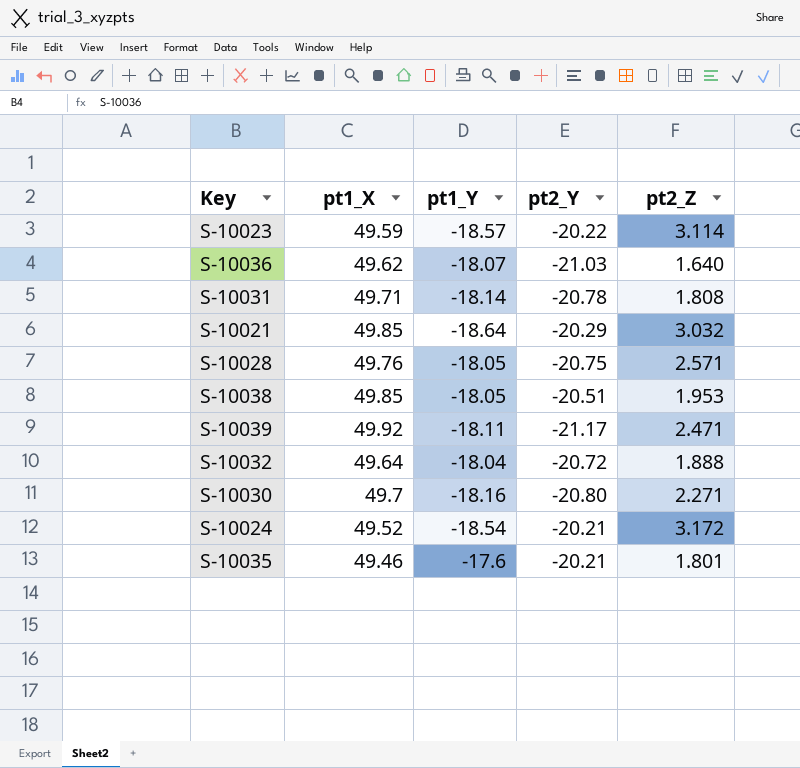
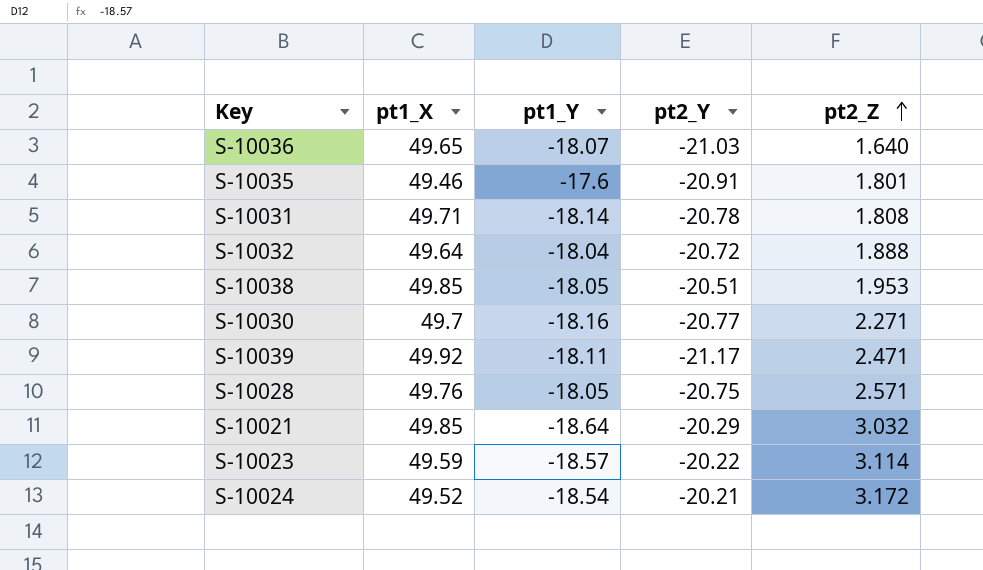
row order: none -> pt2_Z ascending
S-10036 | pt1_X: 49.62 -> 49.65
S-10035 | pt2_Y: -20.21 -> -20.91
S-10030 | pt2_Y: -20.80 -> -20.77

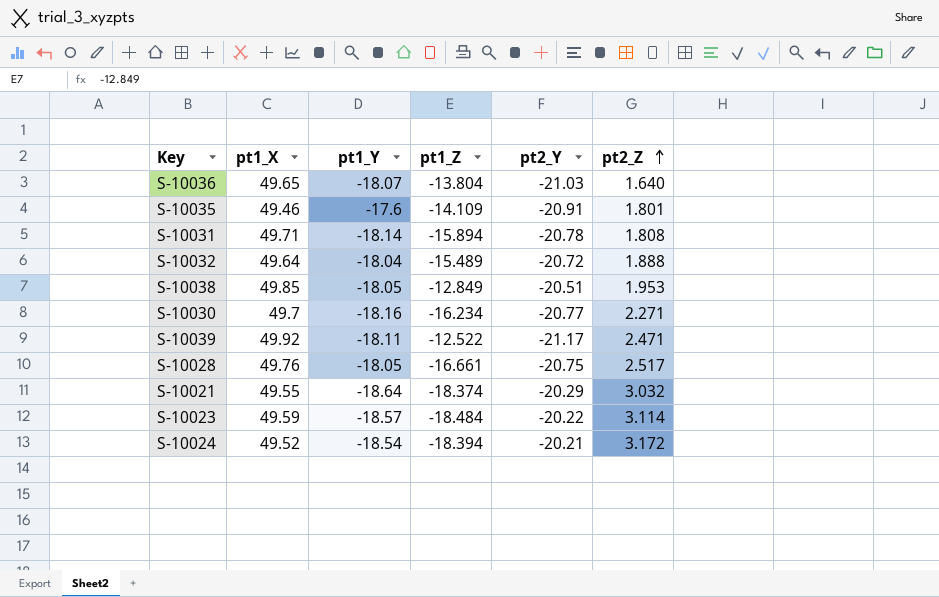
column pt1_Z | position: none -> 4
S-10028 | pt2_Z: 2.571 -> 2.517
S-10021 | pt1_X: 49.85 -> 49.55

